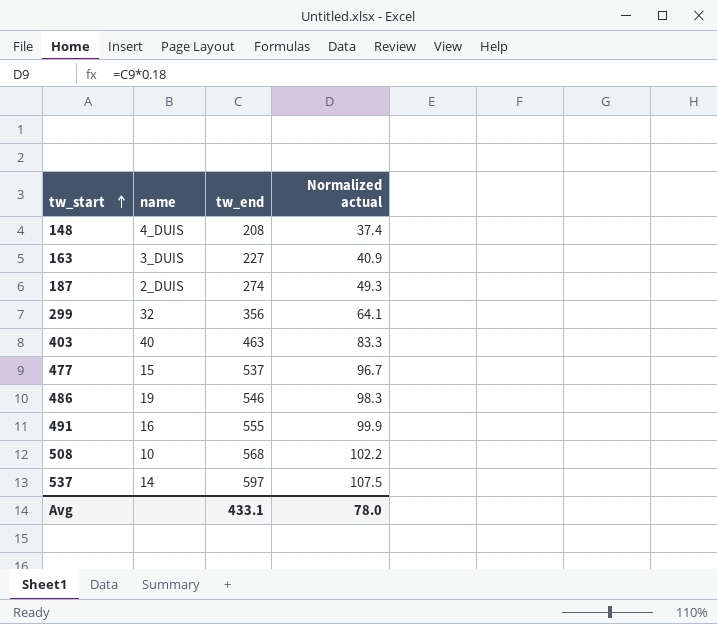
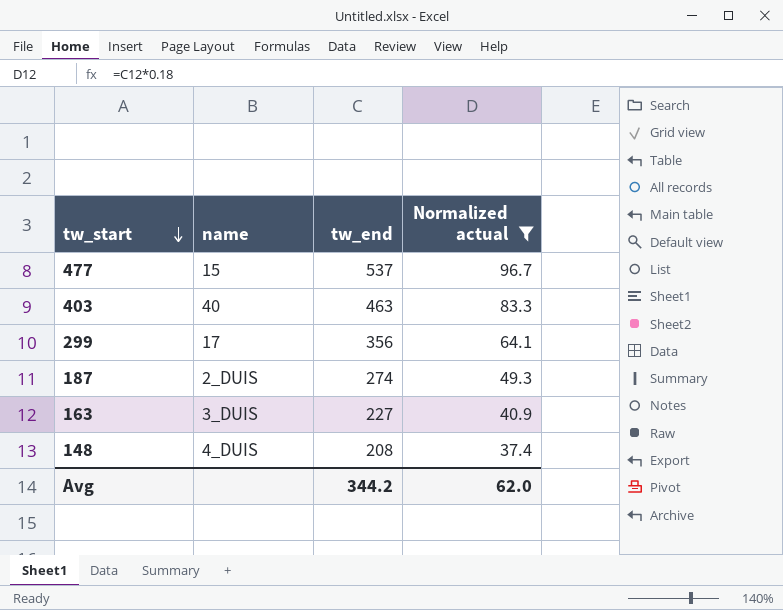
filter: none -> Normalized actual <= 96.7
row order: tw_start ascending -> tw_start descending
299 | name: 32 -> 17
Avg | tw_end: 433.1 -> 344.2
Avg | Normalized actual: 78.0 -> 62.0

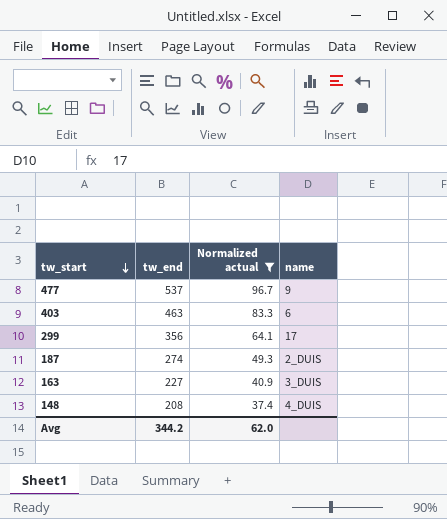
column name | position: 2 -> 4
477 | name: 15 -> 9
403 | name: 40 -> 6

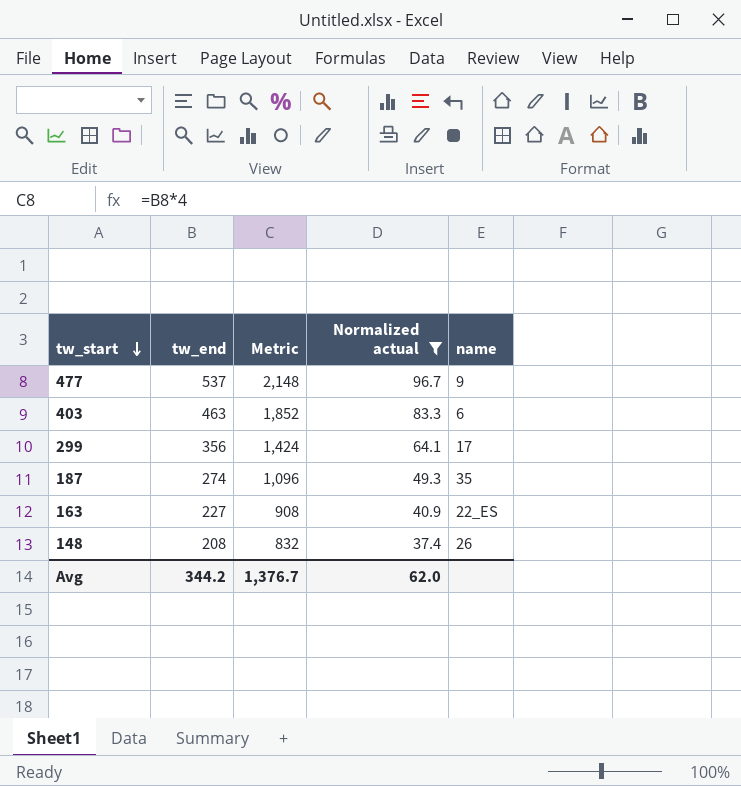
column Metric | formula: none -> [tw_end] * 4
187 | name: 2_DUIS -> 35
163 | name: 3_DUIS -> 22_ES
148 | name: 4_DUIS -> 26

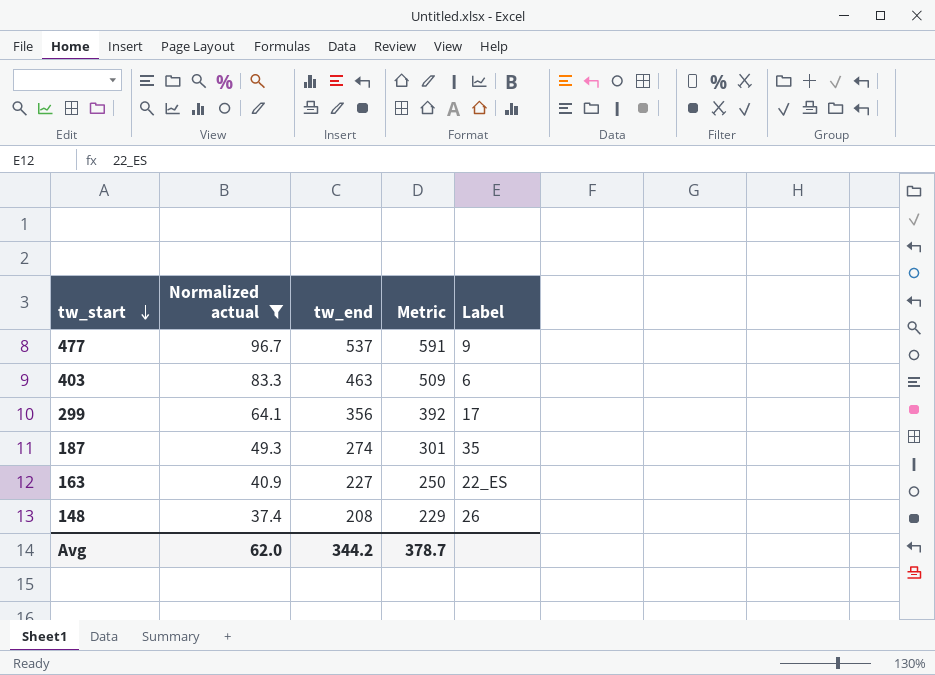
column Normalized actual | position: 4 -> 2
column Metric | formula: [tw_end] * 4 -> [tw_end] * 1.1
column name: name -> Label
Avg | Metric: 1,376.7 -> 378.7

